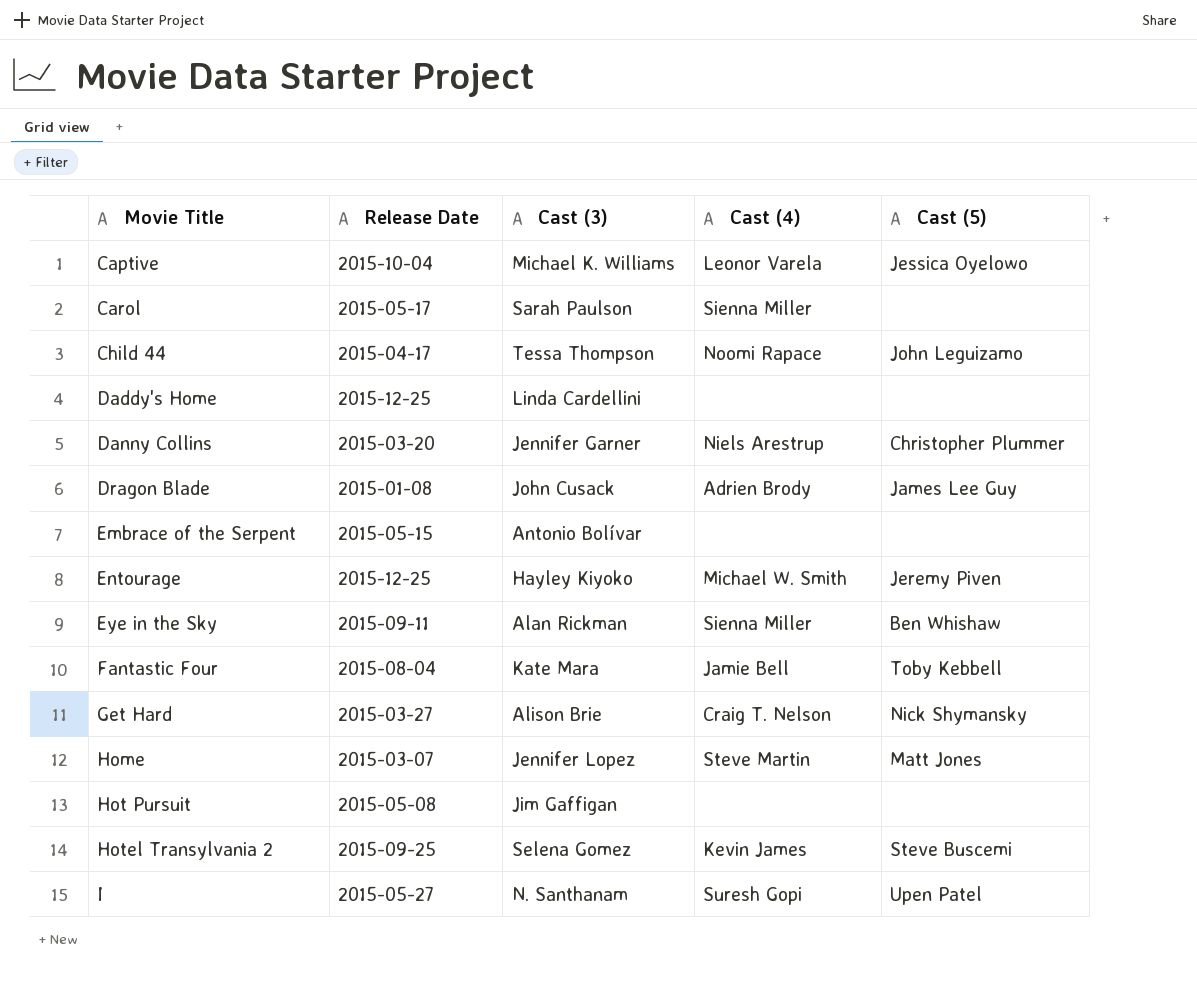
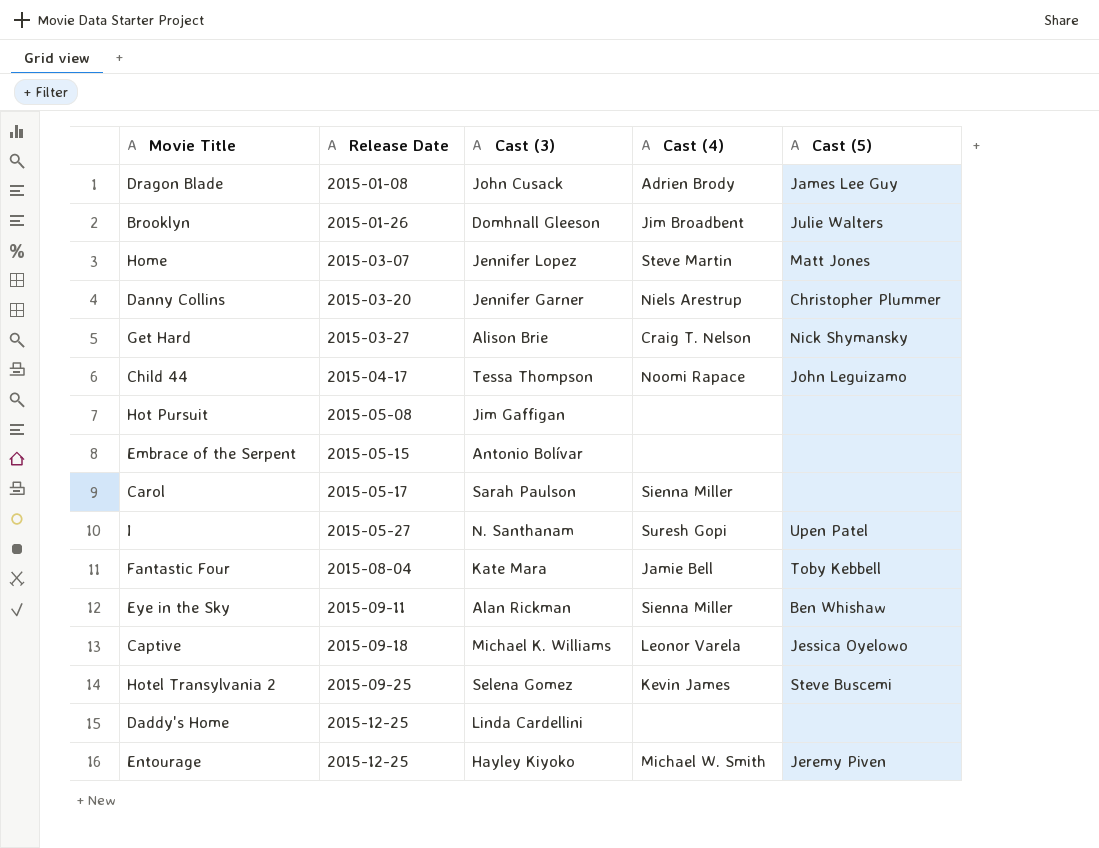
row order: Movie Title ascending -> Release Date ascending
row Brooklyn: none -> 2015-01-26 | Domhnall Gleeson | Jim Broadbent | Julie Walters
Captive | Release Date: 2015-10-04 -> 2015-09-18

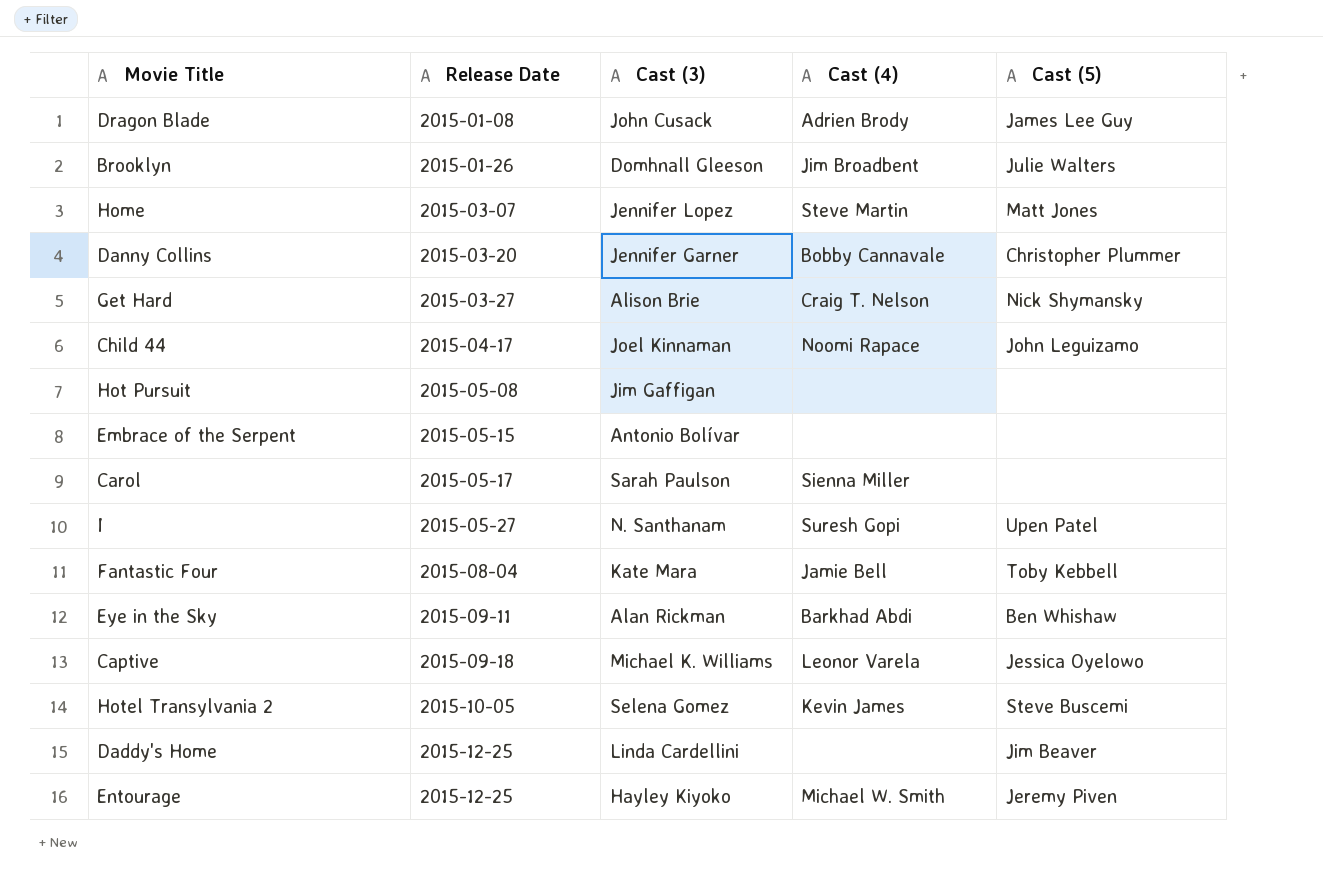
Danny Collins | Cast (4): Niels Arestrup -> Bobby Cannavale
Child 44 | Cast (3): Tessa Thompson -> Joel Kinnaman
Eye in the Sky | Cast (4): Sienna Miller -> Barkhad Abdi
Hotel Transylvania 2 | Release Date: 2015-09-25 -> 2015-10-05
Daddy's Home | Cast (5): none -> Jim Beaver

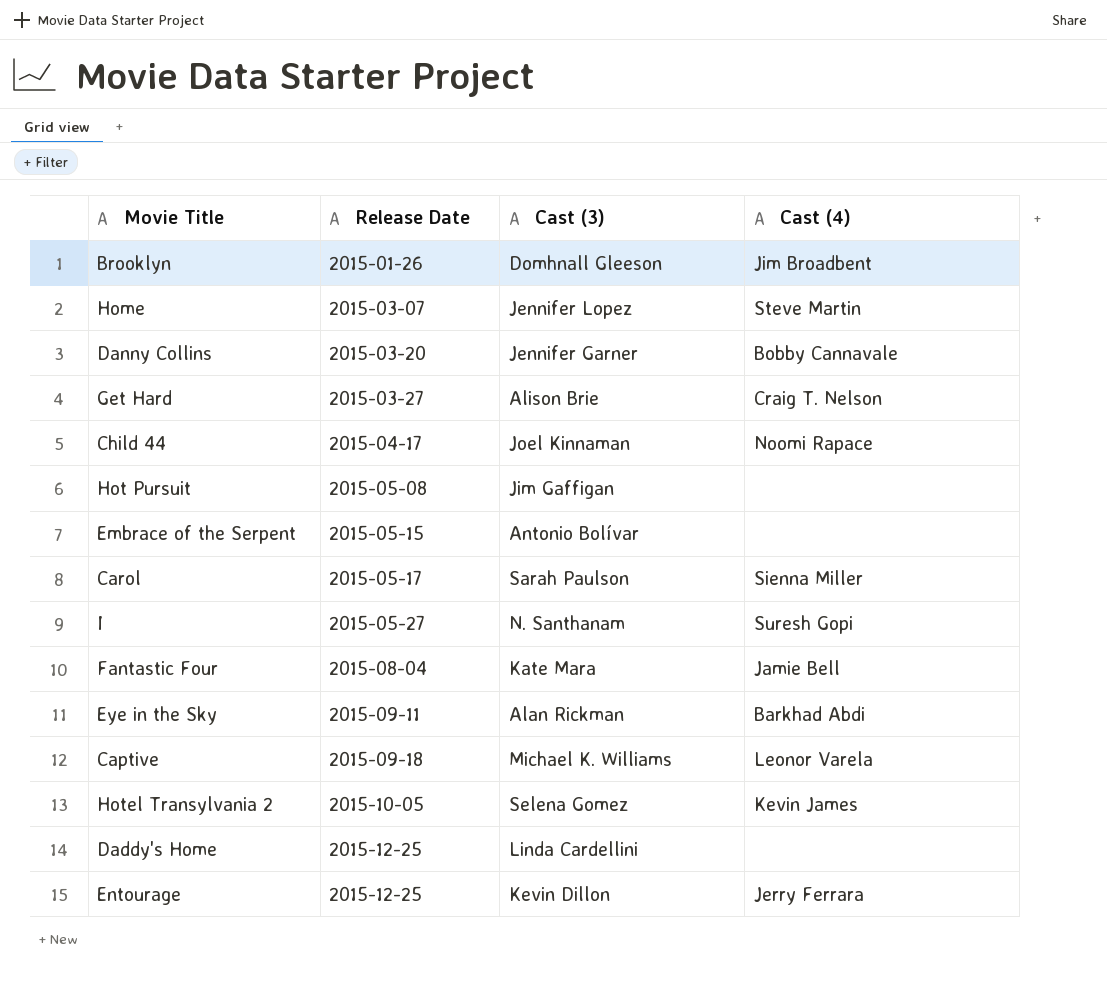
column Cast (5) | position: 5 -> none
row Dragon Blade: 2015-01-08 | John Cusack | Adrien Brody | James Lee Guy -> none
Entourage | Cast (3): Hayley Kiyoko -> Kevin Dillon
Entourage | Cast (4): Michael W. Smith -> Jerry Ferrara

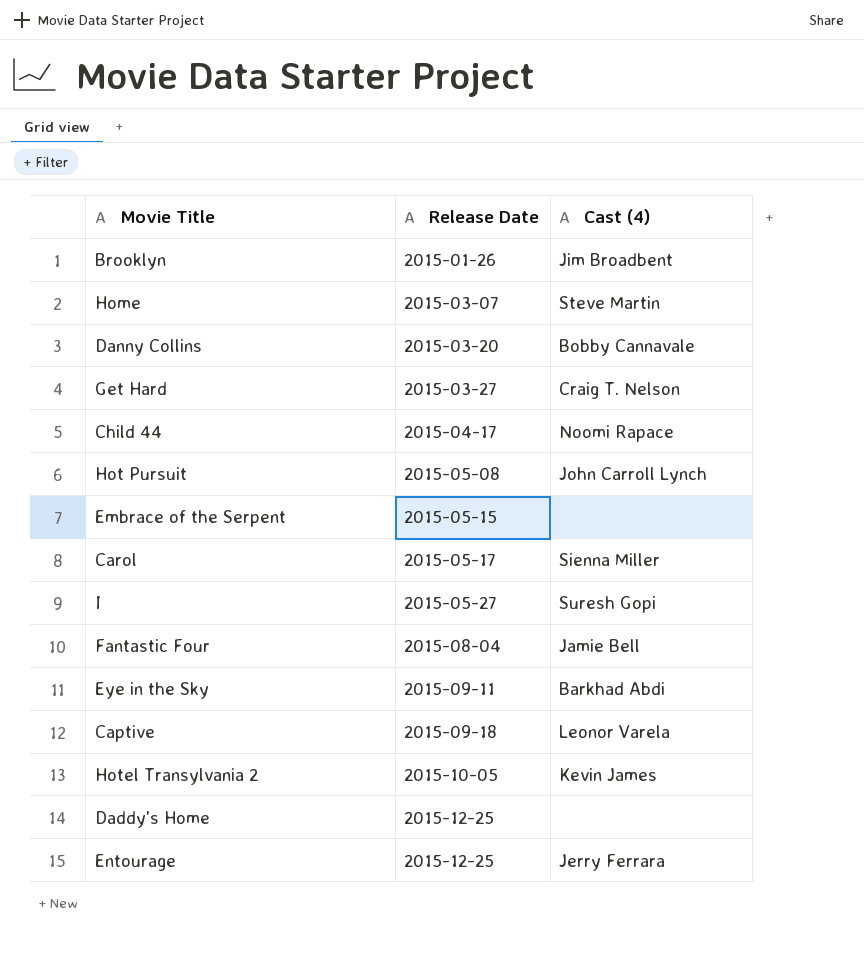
column Cast (3) | position: 3 -> none
Hot Pursuit | Cast (4): none -> John Carroll Lynch

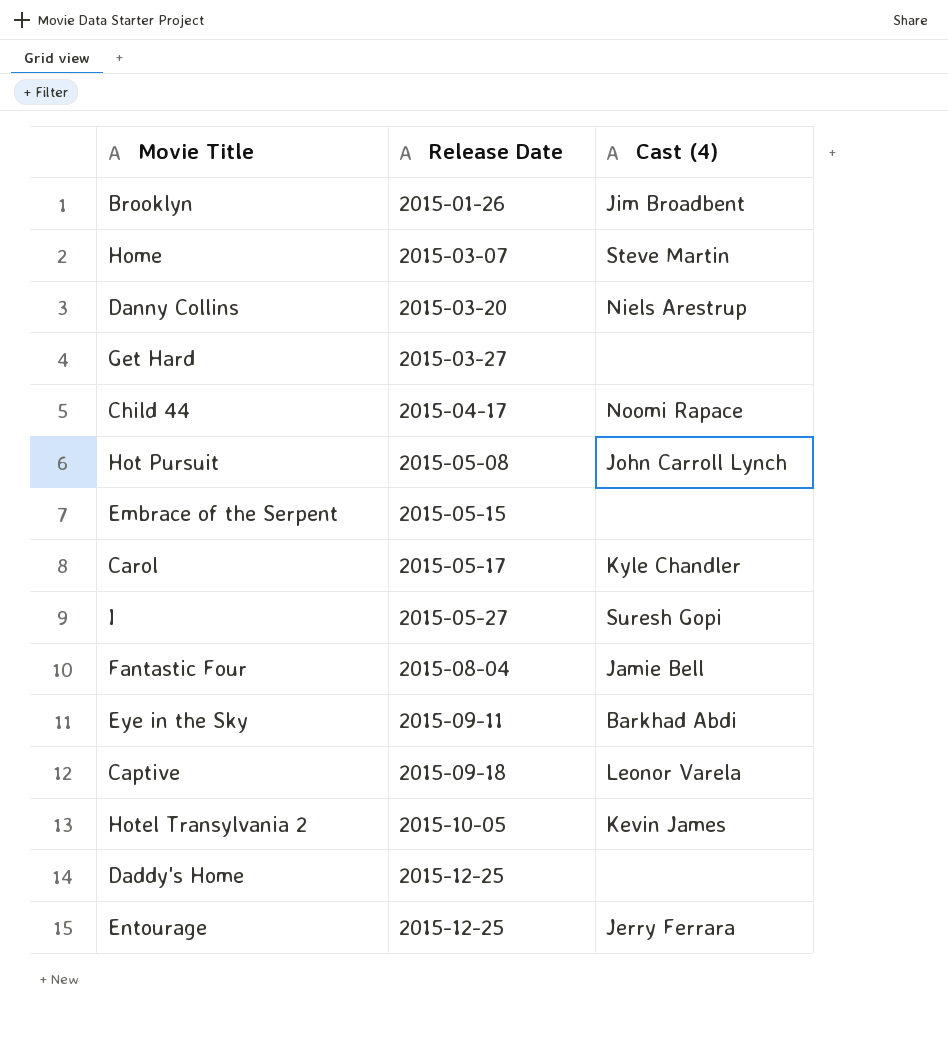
Danny Collins | Cast (4): Bobby Cannavale -> Niels Arestrup
Get Hard | Cast (4): Craig T. Nelson -> none
Carol | Cast (4): Sienna Miller -> Kyle Chandler

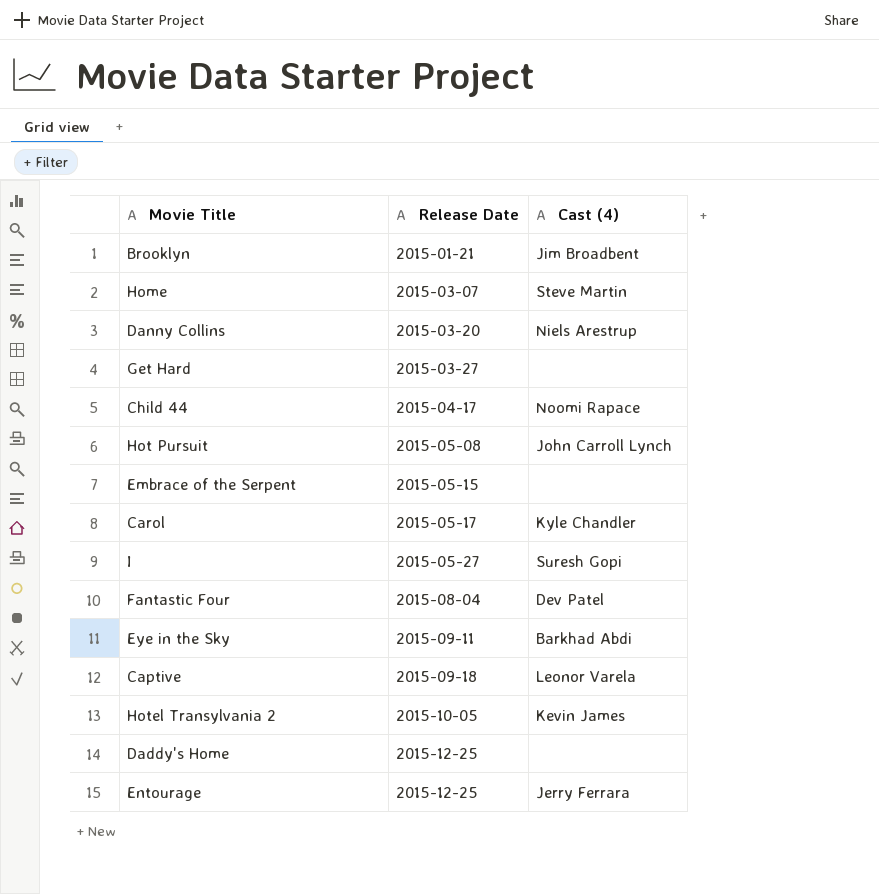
Brooklyn | Release Date: 2015-01-26 -> 2015-01-21
Fantastic Four | Cast (4): Jamie Bell -> Dev Patel

